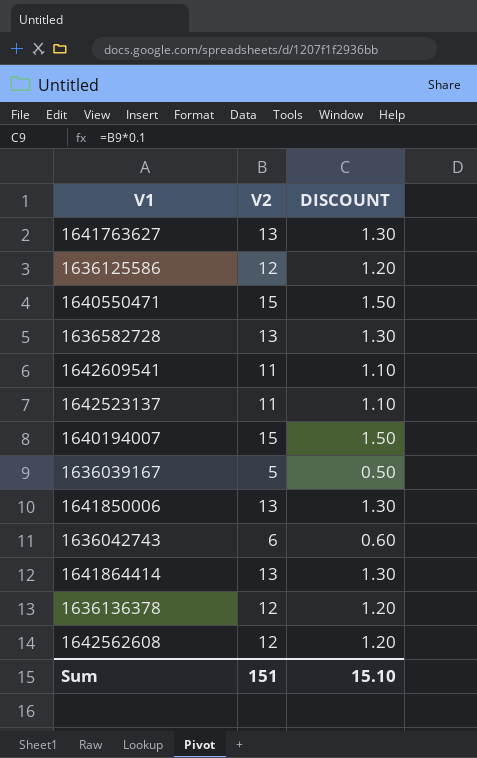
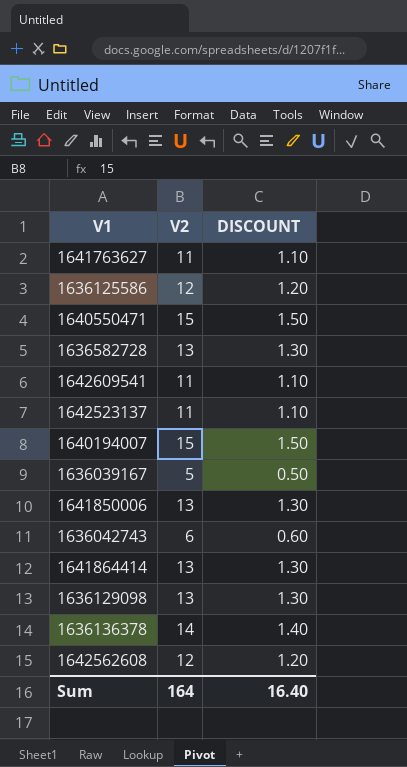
1641763627 | V2: 13 -> 11
1641763627 | DISCOUNT: 1.30 -> 1.10
row 1636129098: none -> 13 | 1.30
1636136378 | V2: 12 -> 14
1636136378 | DISCOUNT: 1.20 -> 1.40
Sum | V2: 151 -> 164
Sum | DISCOUNT: 15.10 -> 16.40

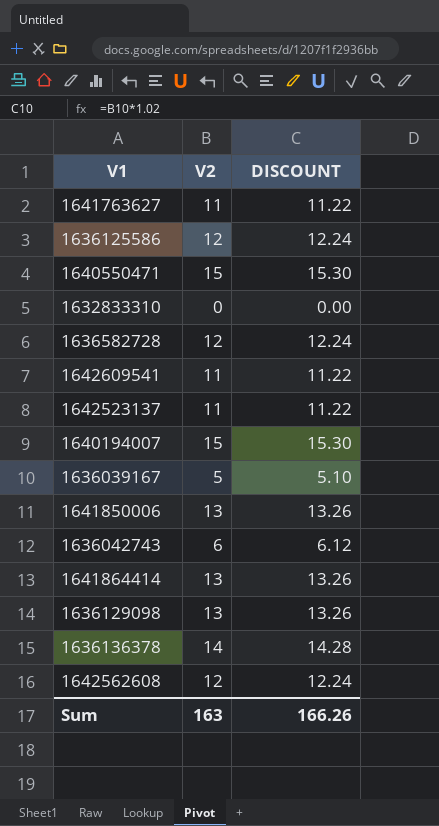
column DISCOUNT | formula: [V2] * 0.1 -> [V2] * 1.02
row 1632833310: none -> 0 | 0.00
1636582728 | V2: 13 -> 12
Sum | V2: 164 -> 163
Sum | DISCOUNT: 16.40 -> 166.26

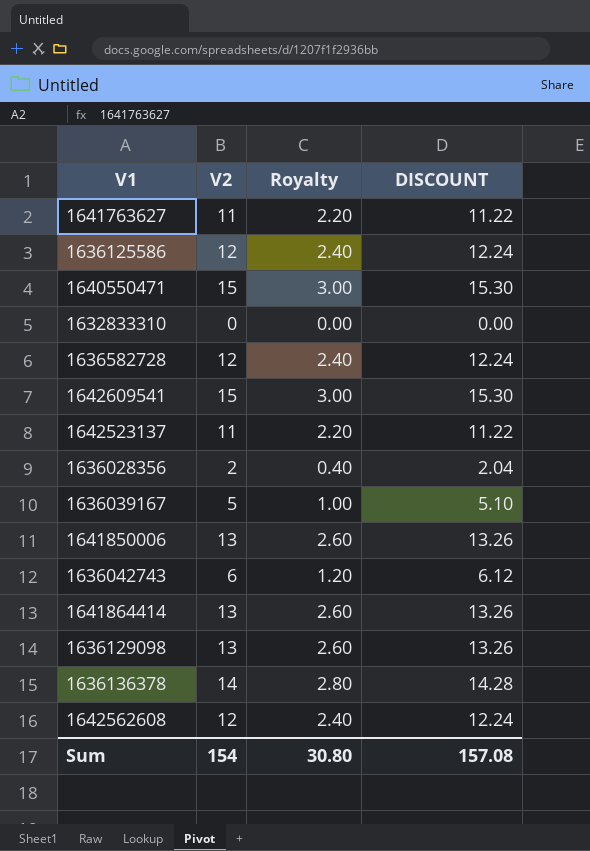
column Royalty | formula: none -> [V2] * 0.2
row 1640194007: 15 | 15.30 -> none
1642609541 | V2: 11 -> 15
1642609541 | DISCOUNT: 11.22 -> 15.30
row 1636028356: none -> 2 | 0.40 | 2.04
Sum | V2: 163 -> 154
Sum | DISCOUNT: 166.26 -> 157.08

